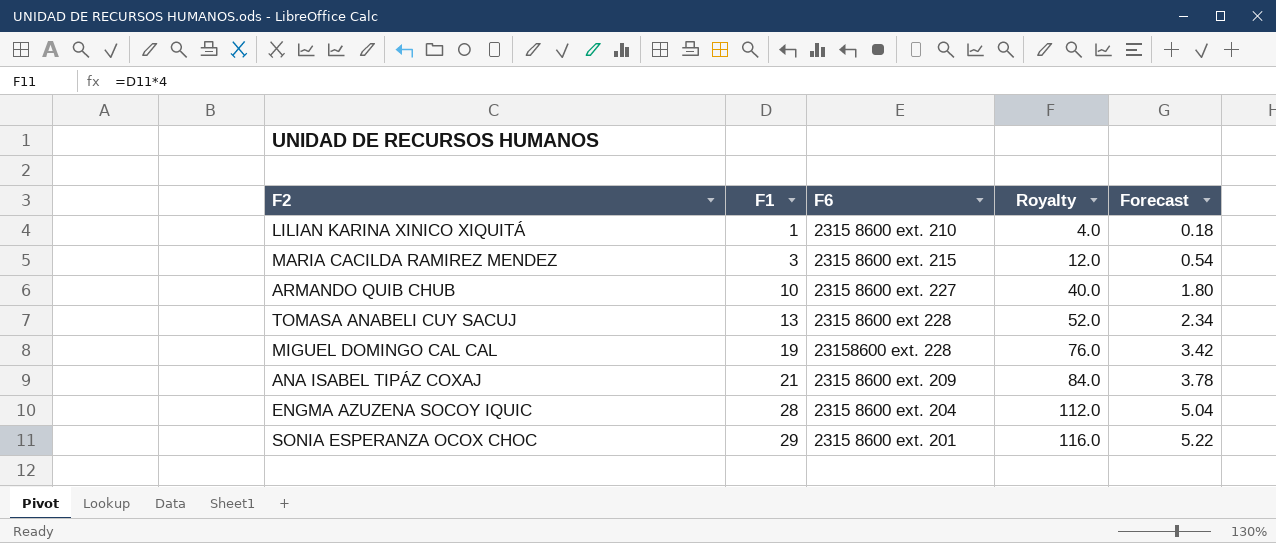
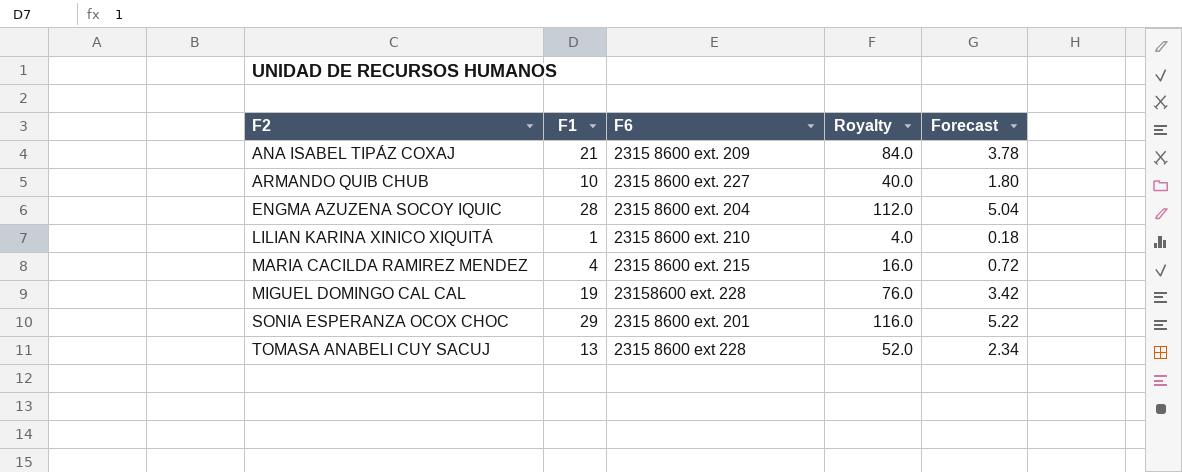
row order: F1 ascending -> F2 ascending
MARIA CACILDA RAMIREZ MENDEZ | F1: 3 -> 4
MARIA CACILDA RAMIREZ MENDEZ | Royalty: 12.0 -> 16.0
MARIA CACILDA RAMIREZ MENDEZ | Forecast: 0.54 -> 0.72

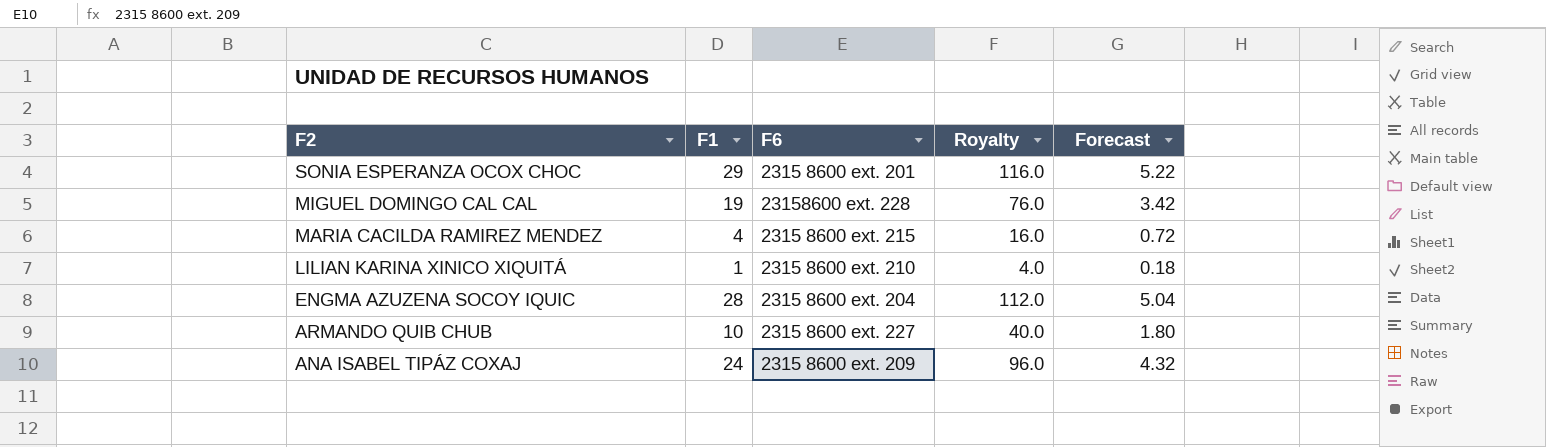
row order: F2 ascending -> F2 descending
row TOMASA ANABELI CUY SACUJ: 13 | 2315 8600 ext 228 | 52.0 | 2.34 -> none
ANA ISABEL TIPÁZ COXAJ | F1: 21 -> 24
ANA ISABEL TIPÁZ COXAJ | Royalty: 84.0 -> 96.0
ANA ISABEL TIPÁZ COXAJ | Forecast: 3.78 -> 4.32

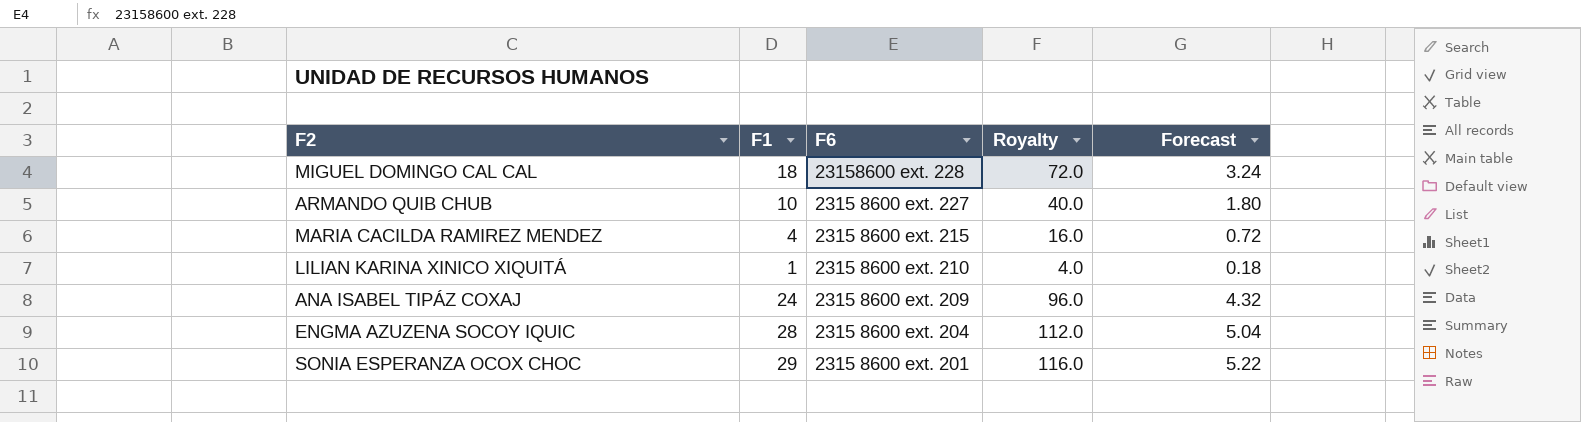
row order: F2 descending -> F6 descending
MIGUEL DOMINGO CAL CAL | F1: 19 -> 18
MIGUEL DOMINGO CAL CAL | Royalty: 76.0 -> 72.0
MIGUEL DOMINGO CAL CAL | Forecast: 3.42 -> 3.24

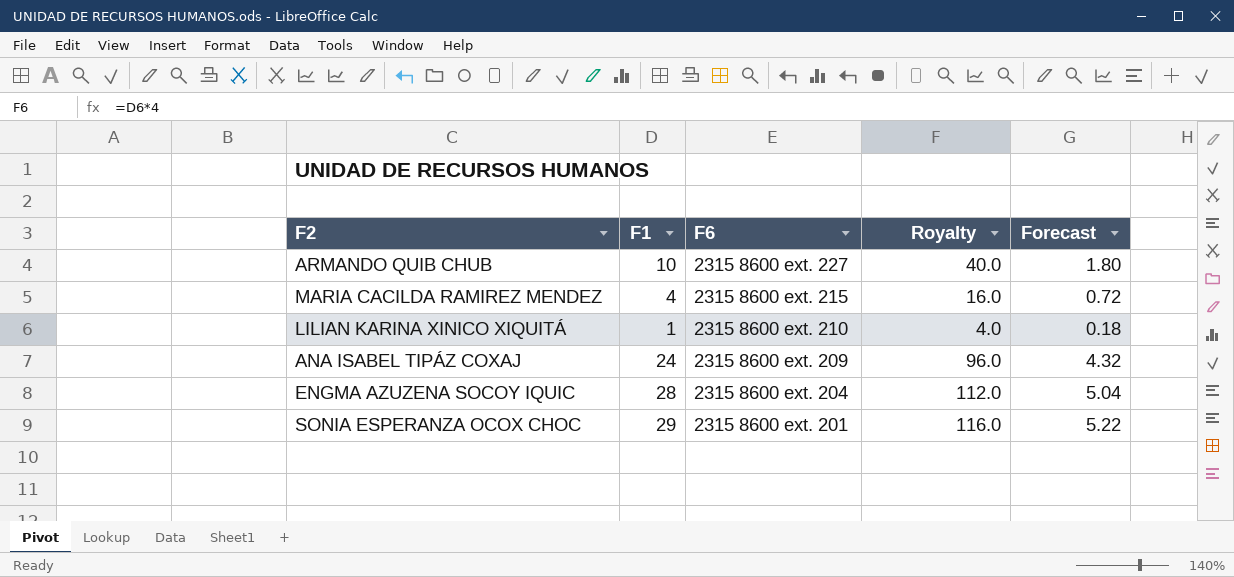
row MIGUEL DOMINGO CAL CAL: 18 | 23158600 ext. 228 | 72.0 | 3.24 -> none

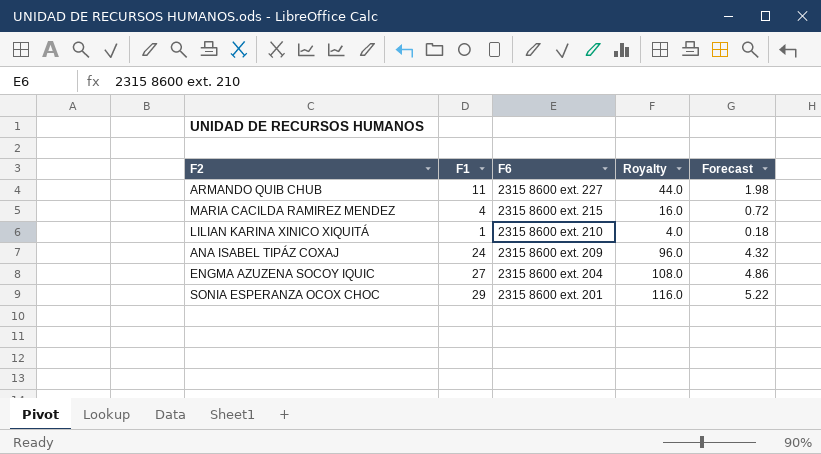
ARMANDO QUIB CHUB | F1: 10 -> 11
ARMANDO QUIB CHUB | Royalty: 40.0 -> 44.0
ARMANDO QUIB CHUB | Forecast: 1.80 -> 1.98
ENGMA AZUZENA SOCOY IQUIC | F1: 28 -> 27
ENGMA AZUZENA SOCOY IQUIC | Royalty: 112.0 -> 108.0
ENGMA AZUZENA SOCOY IQUIC | Forecast: 5.04 -> 4.86

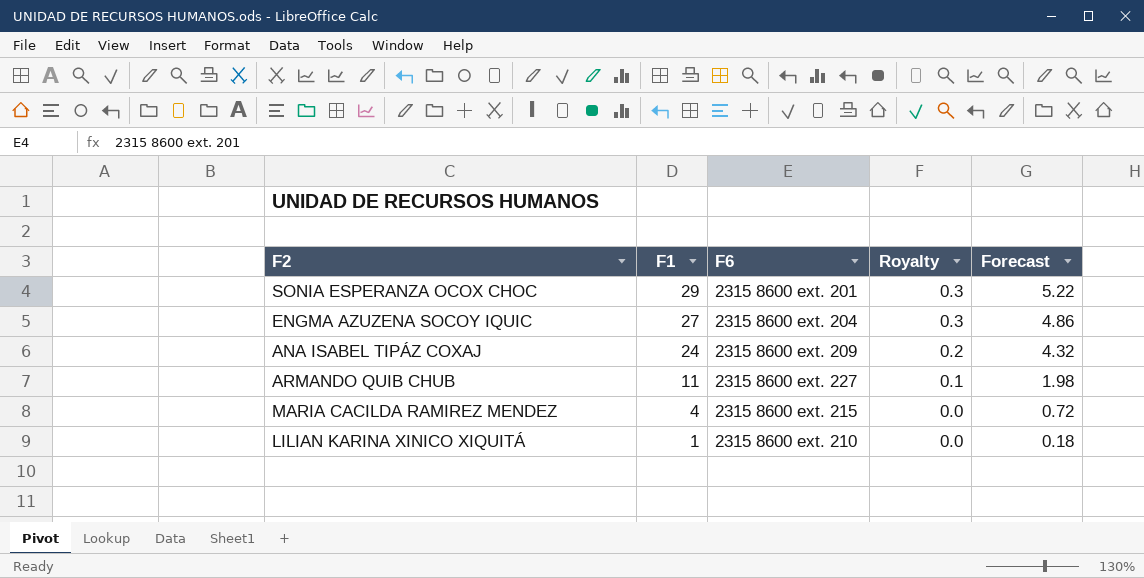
row order: F6 descending -> F1 descending
column Royalty | formula: [F1] * 4 -> [F1] * 0.01

